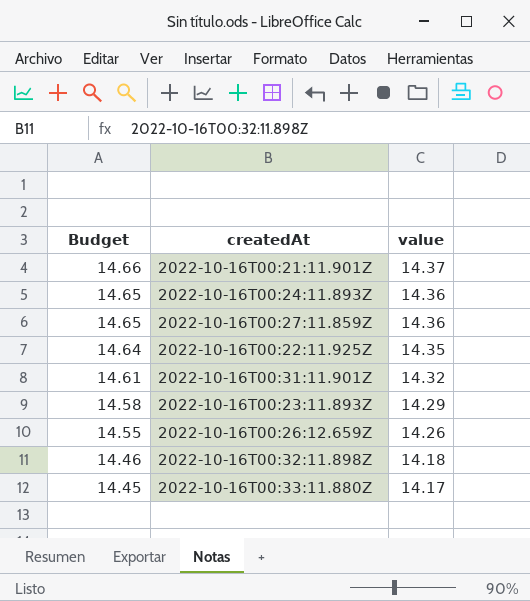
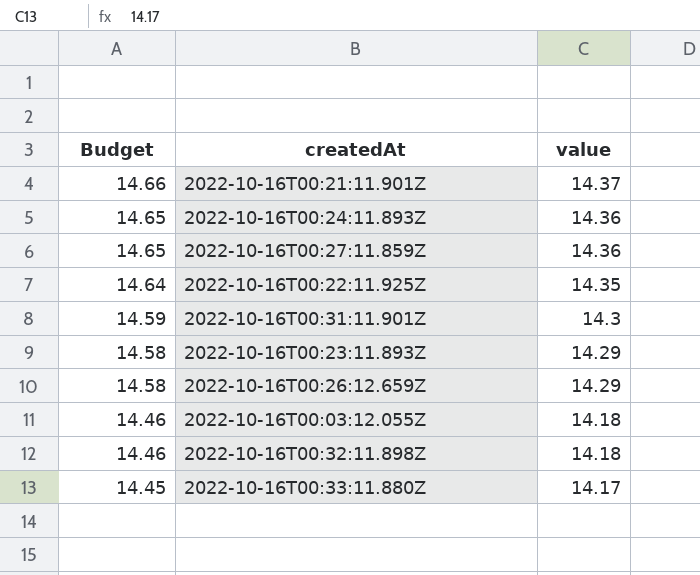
2022-10-16T00:31:11.901Z | Budget: 14.61 -> 14.59
2022-10-16T00:31:11.901Z | value: 14.32 -> 14.3
2022-10-16T00:26:12.659Z | Budget: 14.55 -> 14.58
2022-10-16T00:26:12.659Z | value: 14.26 -> 14.29
row 2022-10-16T00:03:12.055Z: none -> 14.46 | 14.18

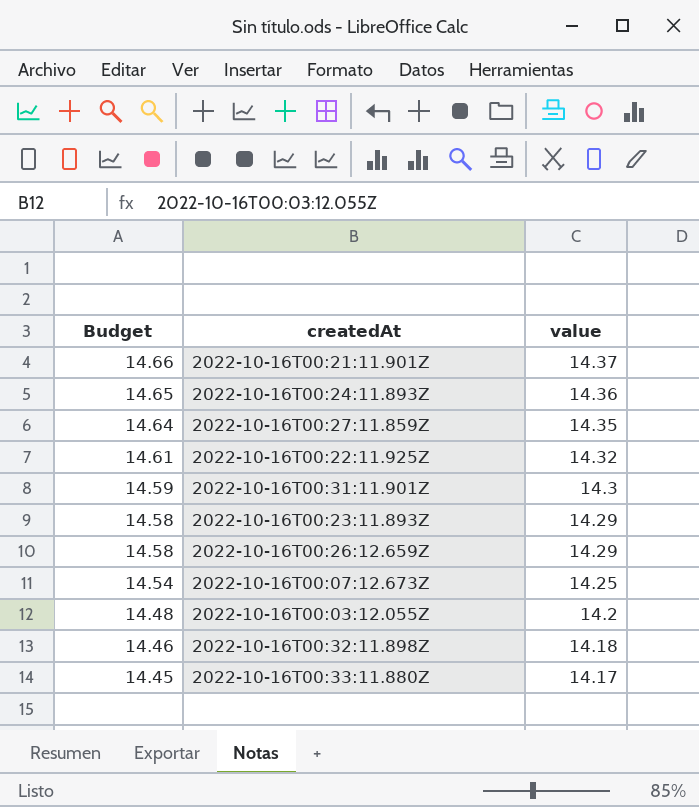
2022-10-16T00:27:11.859Z | Budget: 14.65 -> 14.64
2022-10-16T00:27:11.859Z | value: 14.36 -> 14.35
2022-10-16T00:22:11.925Z | Budget: 14.64 -> 14.61
2022-10-16T00:22:11.925Z | value: 14.35 -> 14.32
row 2022-10-16T00:07:12.673Z: none -> 14.54 | 14.25
2022-10-16T00:03:12.055Z | Budget: 14.46 -> 14.48
2022-10-16T00:03:12.055Z | value: 14.18 -> 14.2

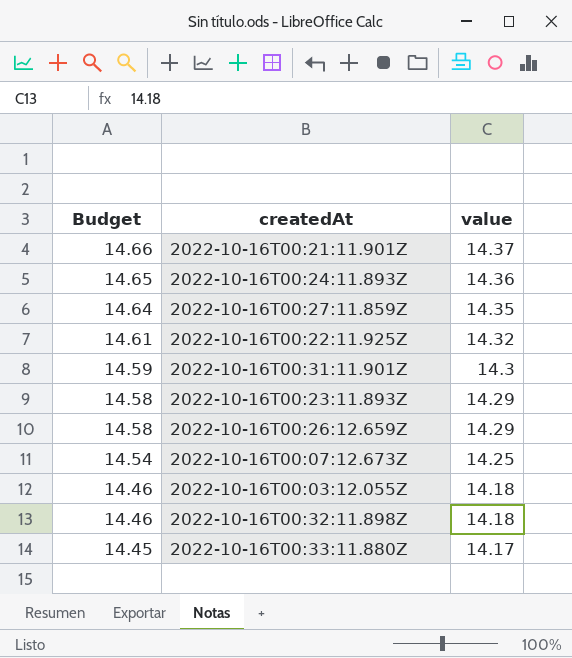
2022-10-16T00:03:12.055Z | Budget: 14.48 -> 14.46
2022-10-16T00:03:12.055Z | value: 14.2 -> 14.18

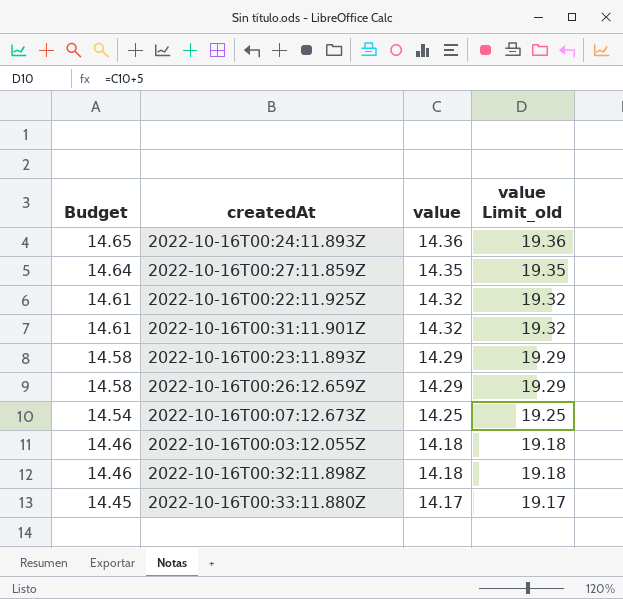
column value Limit_old | formula: none -> [value] + 5
row 2022-10-16T00:21:11.901Z: 14.66 | 14.37 -> none
2022-10-16T00:31:11.901Z | Budget: 14.59 -> 14.61
2022-10-16T00:31:11.901Z | value: 14.3 -> 14.32

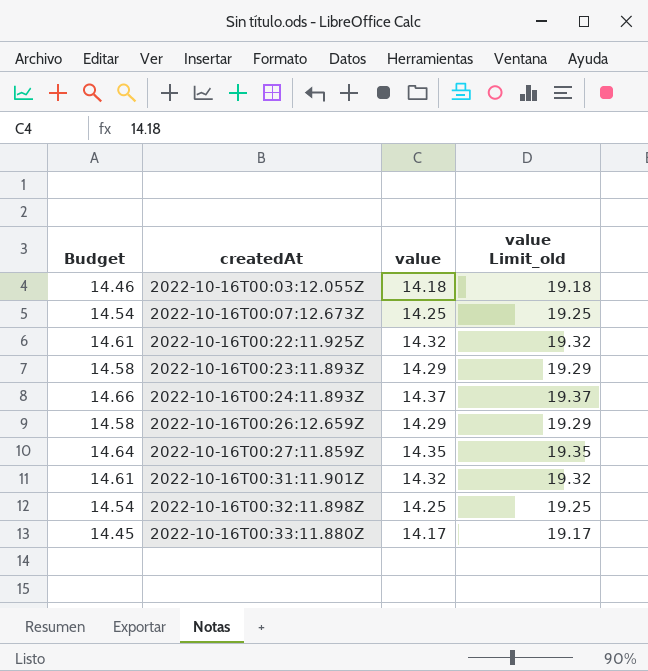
row order: Budget descending -> createdAt ascending
2022-10-16T00:24:11.893Z | Budget: 14.65 -> 14.66
2022-10-16T00:24:11.893Z | value: 14.36 -> 14.37
2022-10-16T00:24:11.893Z | value Limit_old: 19.36 -> 19.37
2022-10-16T00:32:11.898Z | Budget: 14.46 -> 14.54
2022-10-16T00:32:11.898Z | value: 14.18 -> 14.25
2022-10-16T00:32:11.898Z | value Limit_old: 19.18 -> 19.25

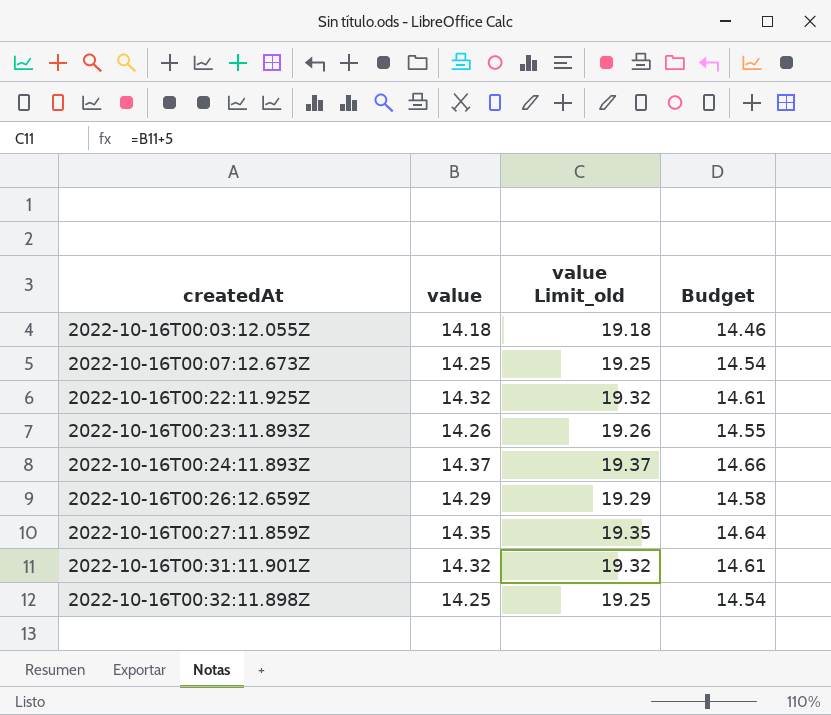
column Budget | position: 1 -> 4
row 2022-10-16T00:33:11.880Z: 14.45 | 14.17 | 19.17 -> none
2022-10-16T00:23:11.893Z | value: 14.29 -> 14.26
2022-10-16T00:23:11.893Z | value Limit_old: 19.29 -> 19.26
2022-10-16T00:23:11.893Z | Budget: 14.58 -> 14.55

